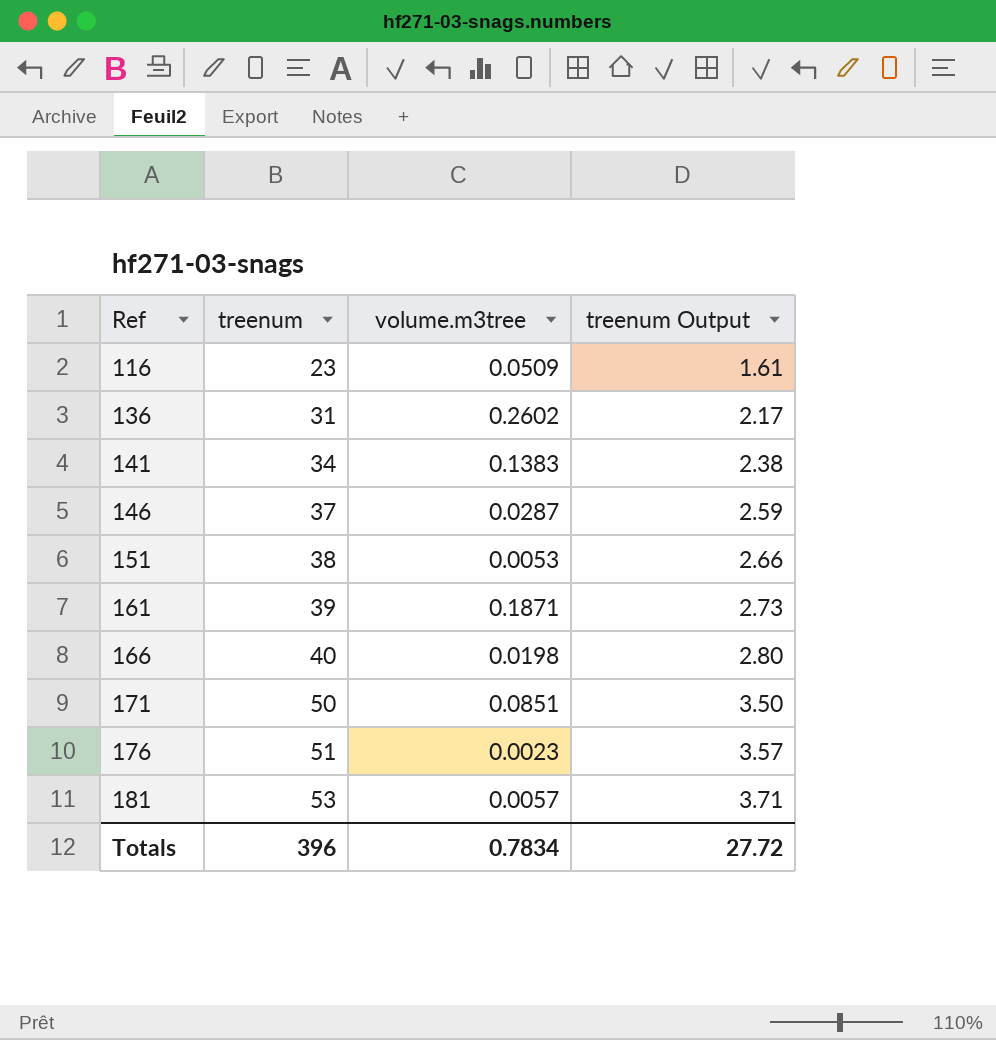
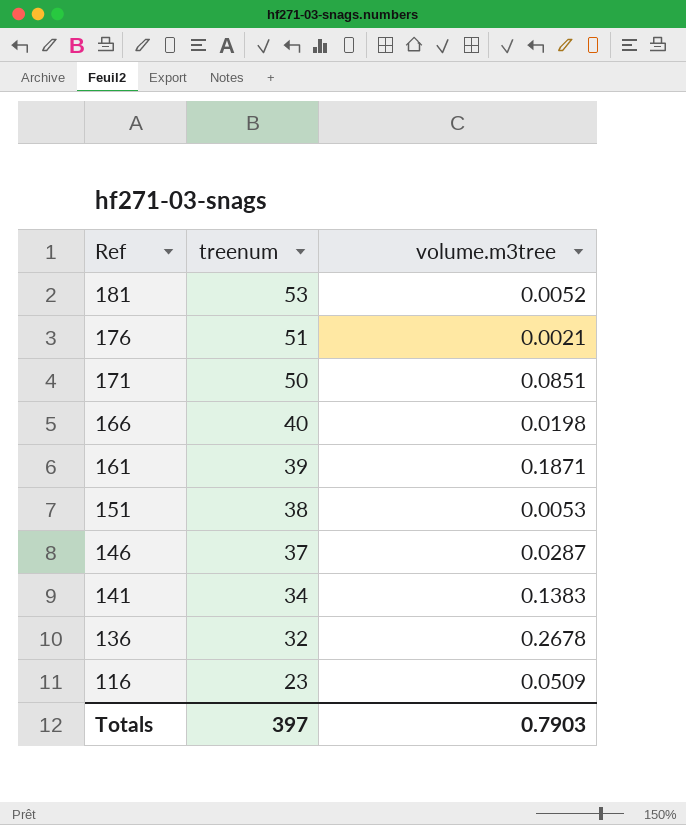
row order: Ref ascending -> Ref descending
column treenum Output | formula: [treenum] * 0.07 -> none
181 | volume.m3tree: 0.0057 -> 0.0052
176 | volume.m3tree: 0.0023 -> 0.0021
136 | treenum: 31 -> 32
136 | volume.m3tree: 0.2602 -> 0.2678
Totals | treenum: 396 -> 397
Totals | volume.m3tree: 0.7834 -> 0.7903

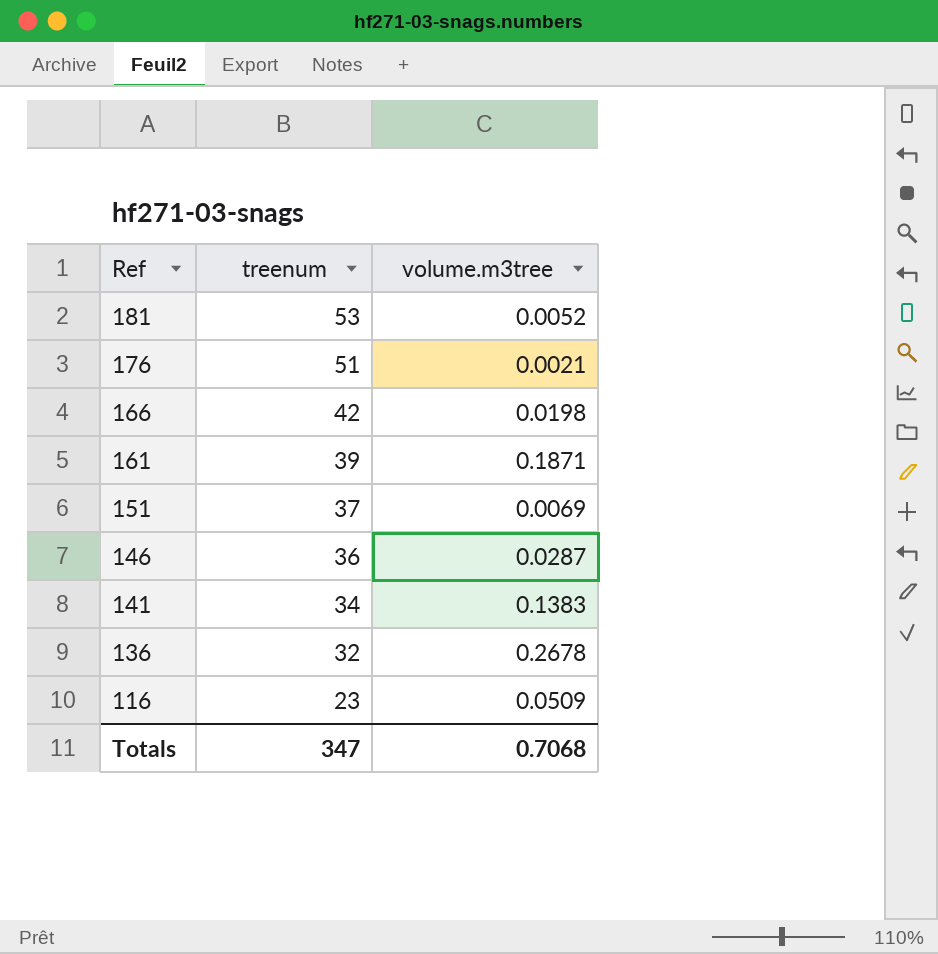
row 171: 50 | 0.0851 -> none
166 | treenum: 40 -> 42
151 | treenum: 38 -> 37
151 | volume.m3tree: 0.0053 -> 0.0069
146 | treenum: 37 -> 36
Totals | treenum: 397 -> 347
Totals | volume.m3tree: 0.7903 -> 0.7068

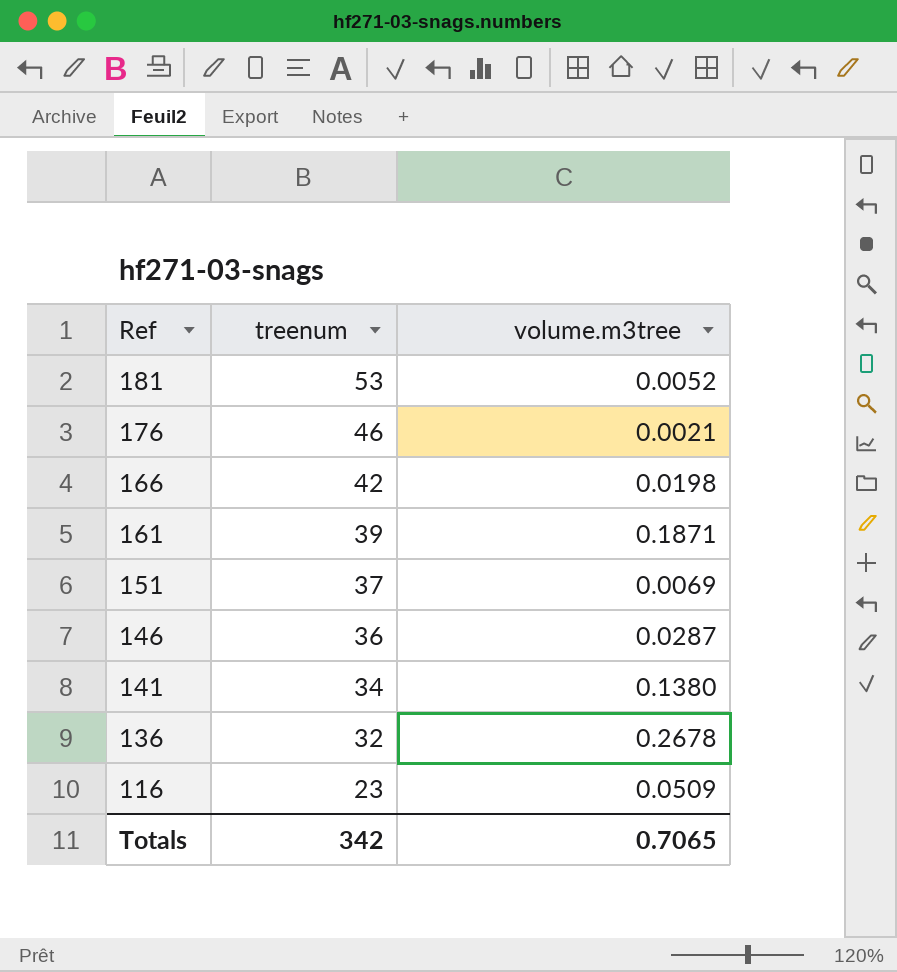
176 | treenum: 51 -> 46
141 | volume.m3tree: 0.1383 -> 0.1380
Totals | treenum: 347 -> 342
Totals | volume.m3tree: 0.7068 -> 0.7065

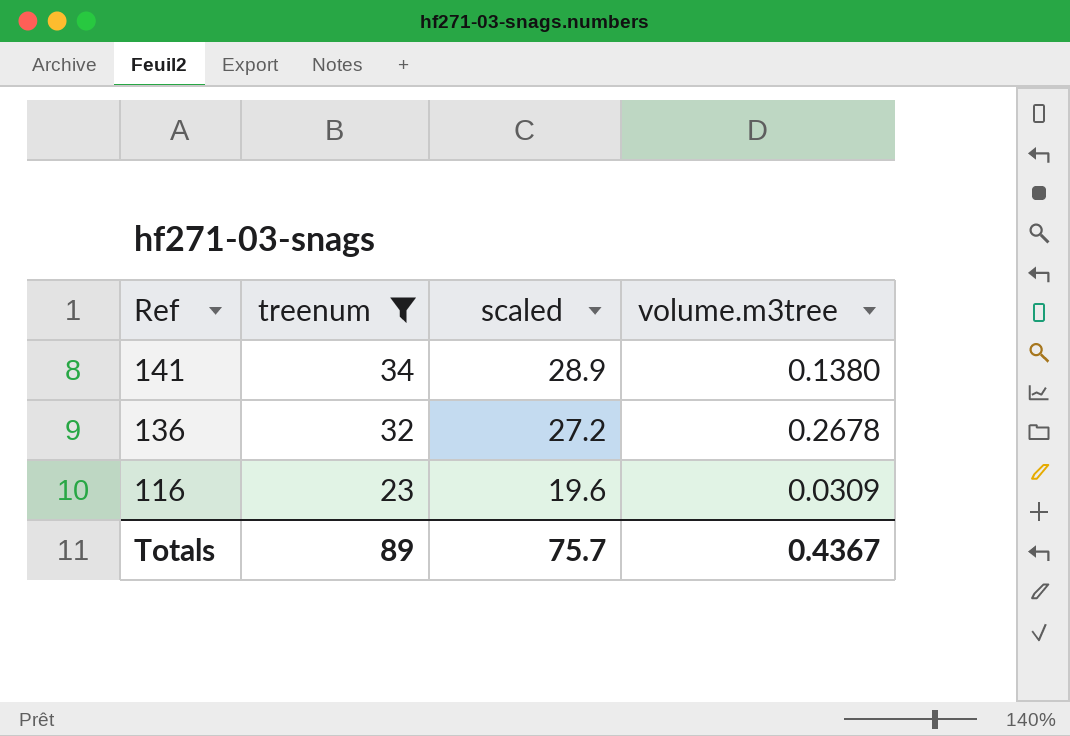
filter: none -> treenum <= 34
column scaled | formula: none -> [treenum] * 0.85
116 | volume.m3tree: 0.0509 -> 0.0309
Totals | treenum: 342 -> 89
Totals | volume.m3tree: 0.7065 -> 0.4367

